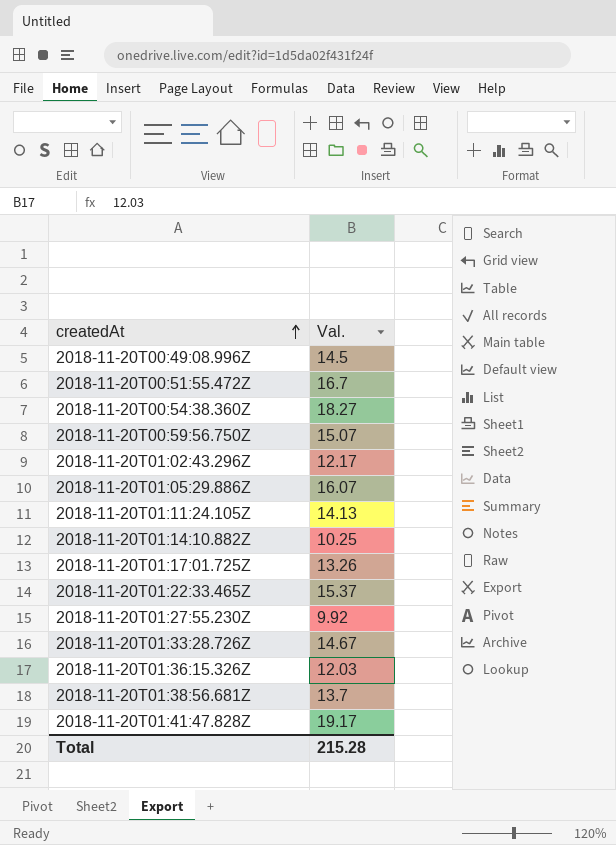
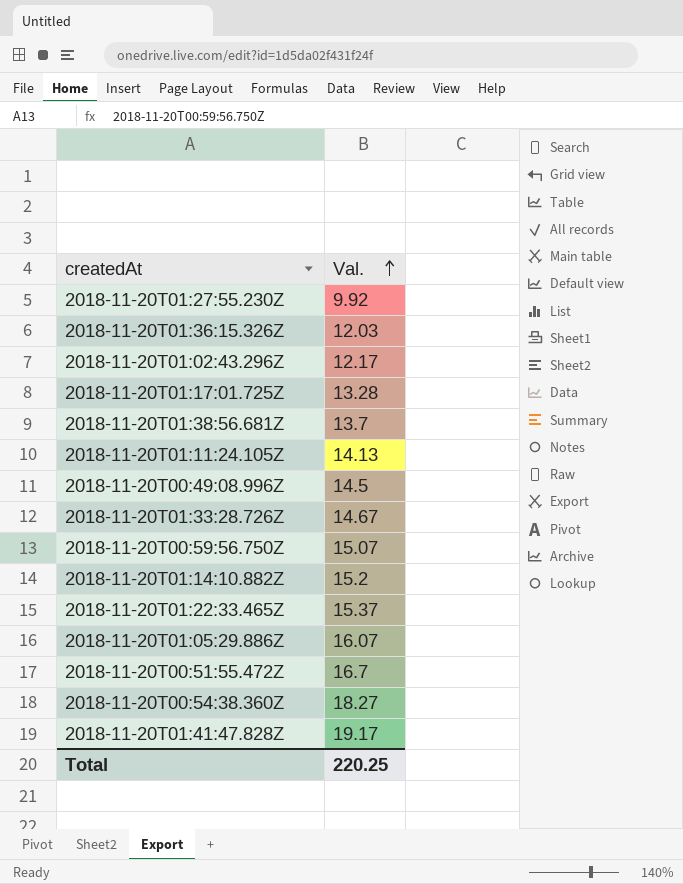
row order: createdAt ascending -> Val. ascending
2018-11-20T01:17:01.725Z | Val.: 13.26 -> 13.28
2018-11-20T01:14:10.882Z | Val.: 10.25 -> 15.2
Total | Val.: 215.28 -> 220.25

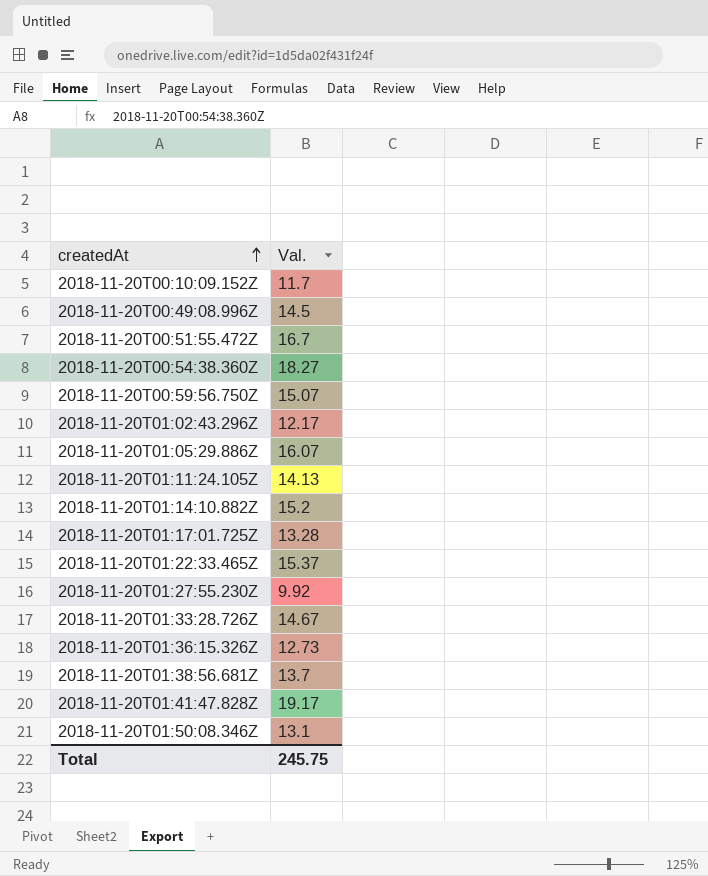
row order: Val. ascending -> createdAt ascending
row 2018-11-20T00:10:09.152Z: none -> 11.7
2018-11-20T01:36:15.326Z | Val.: 12.03 -> 12.73
row 2018-11-20T01:50:08.346Z: none -> 13.1
Total | Val.: 220.25 -> 245.75

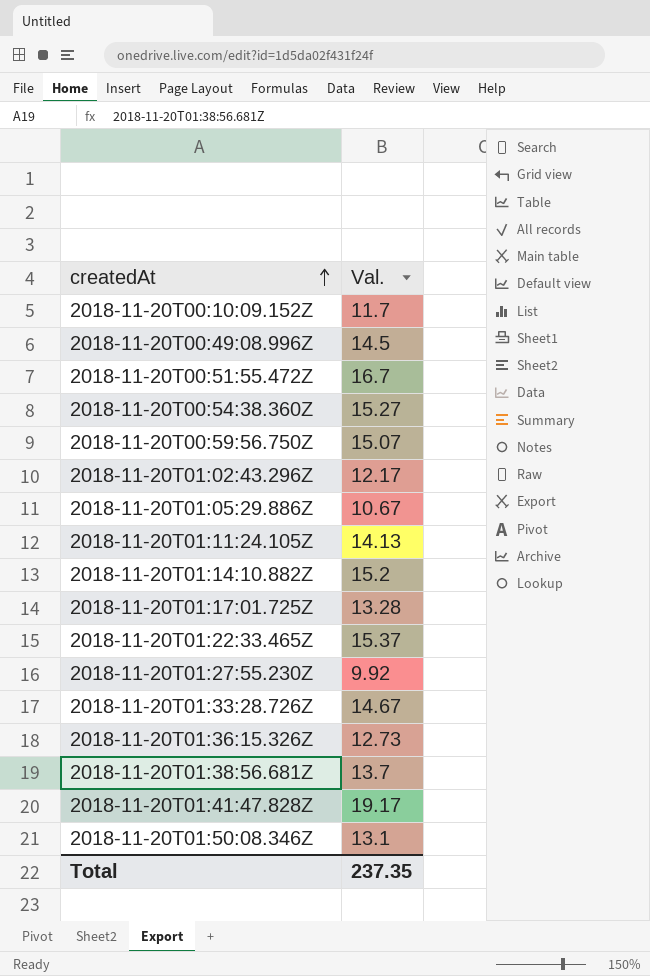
2018-11-20T00:54:38.360Z | Val.: 18.27 -> 15.27
2018-11-20T01:05:29.886Z | Val.: 16.07 -> 10.67
Total | Val.: 245.75 -> 237.35

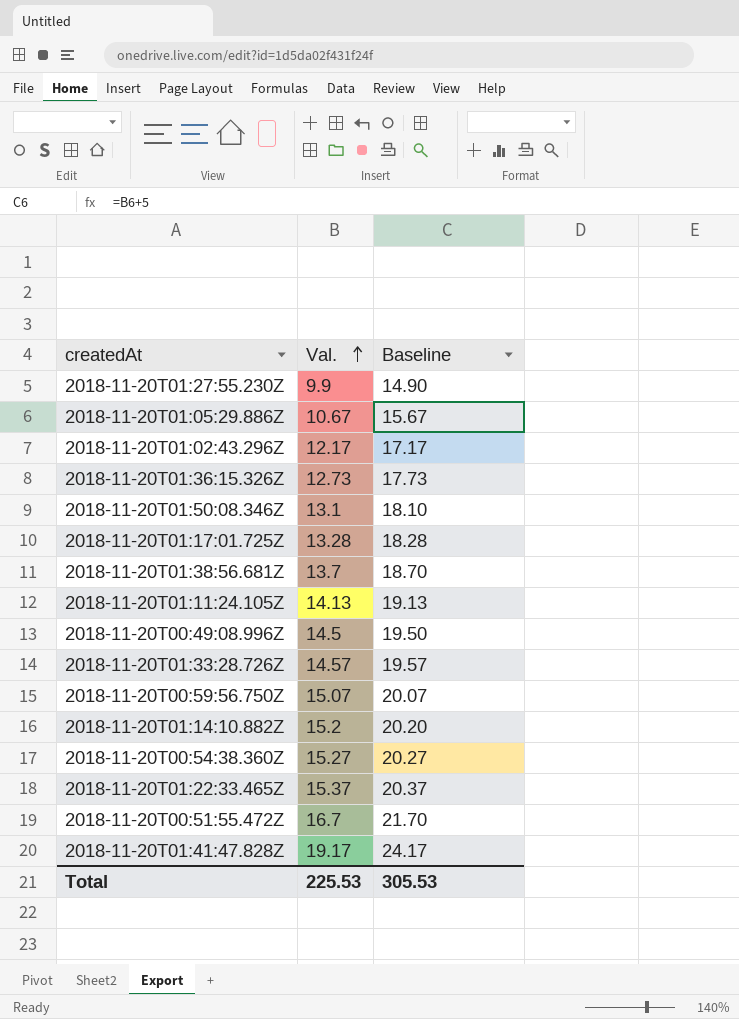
row order: createdAt ascending -> Val. ascending
column Baseline | formula: none -> [Val.] + 5
row 2018-11-20T00:10:09.152Z: 11.7 -> none
2018-11-20T01:27:55.230Z | Val.: 9.92 -> 9.9
2018-11-20T01:33:28.726Z | Val.: 14.67 -> 14.57
Total | Val.: 237.35 -> 225.53

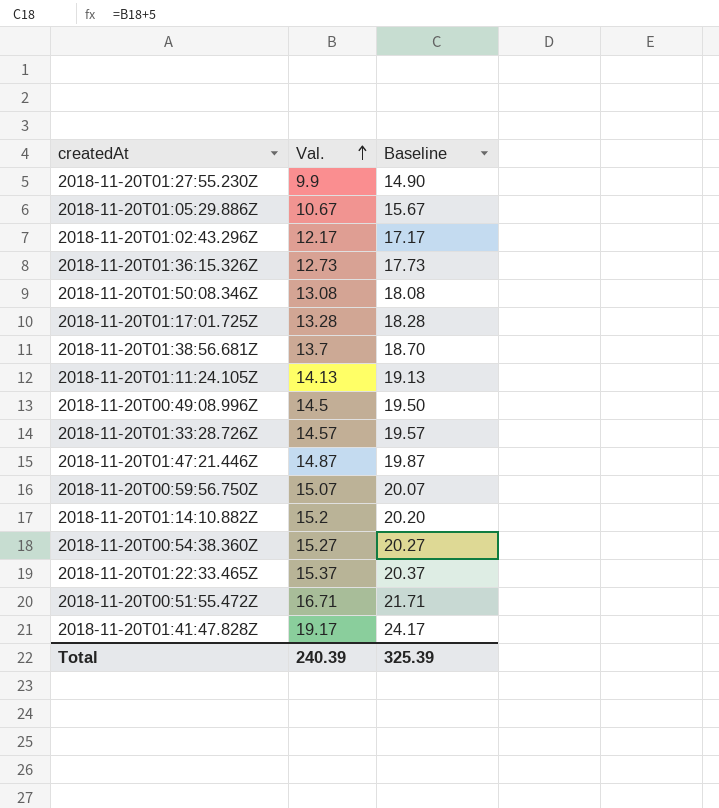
2018-11-20T01:50:08.346Z | Val.: 13.1 -> 13.08
2018-11-20T01:50:08.346Z | Baseline: 18.10 -> 18.08
row 2018-11-20T01:47:21.446Z: none -> 14.87 | 19.87
2018-11-20T00:51:55.472Z | Val.: 16.7 -> 16.71
2018-11-20T00:51:55.472Z | Baseline: 21.70 -> 21.71
Total | Val.: 225.53 -> 240.39
Total | Baseline: 305.53 -> 325.39

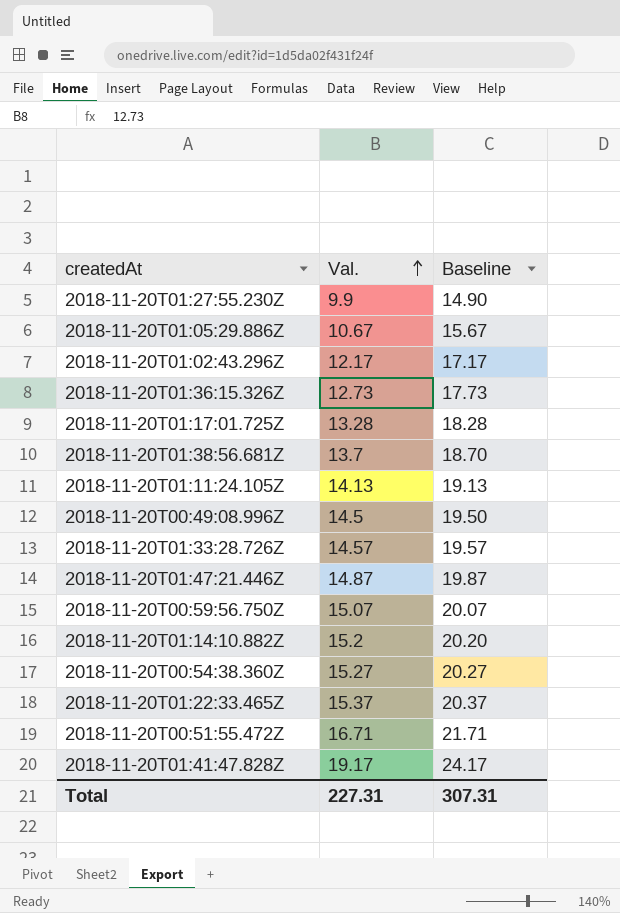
row 2018-11-20T01:50:08.346Z: 13.08 | 18.08 -> none
Total | Val.: 240.39 -> 227.31
Total | Baseline: 325.39 -> 307.31

